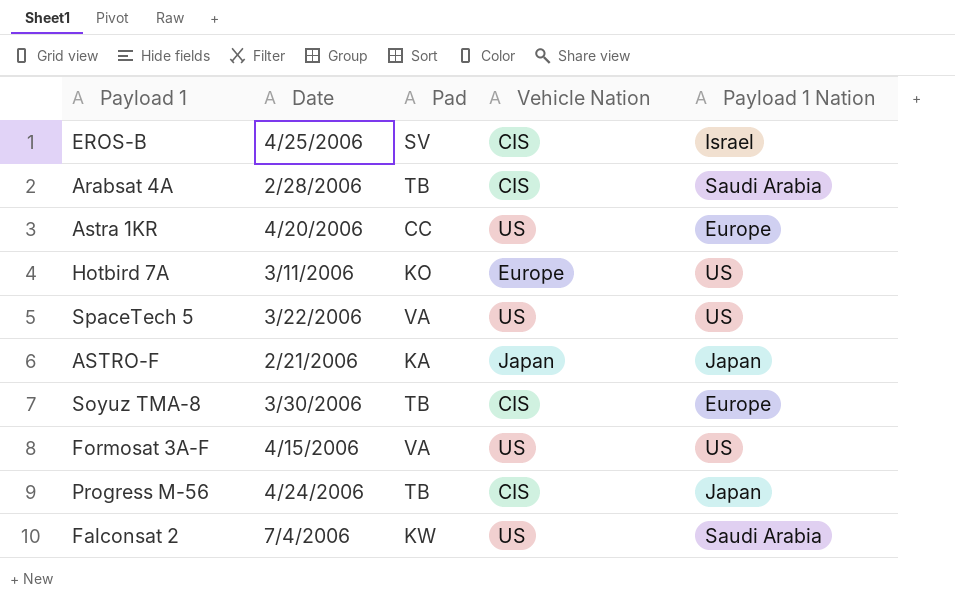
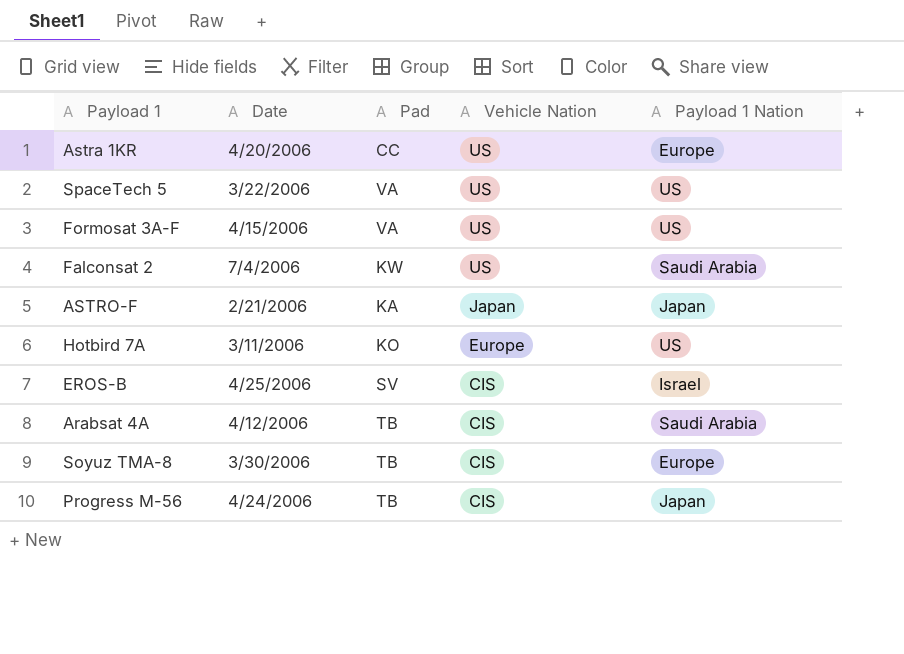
row order: none -> Vehicle Nation descending
Arabsat 4A | Date: 2/28/2006 -> 4/12/2006

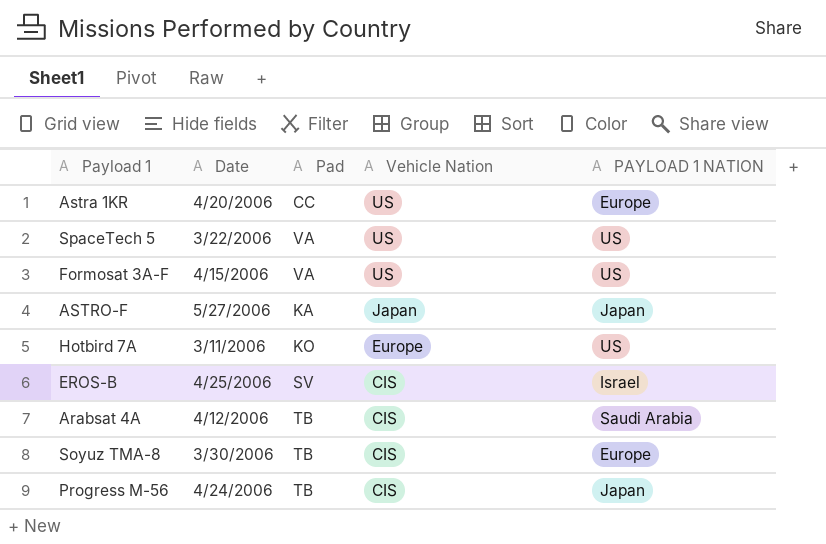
column name: Payload 1 Nation -> PAYLOAD 1 NATION
row Falconsat 2: 7/4/2006 | KW | US | Saudi Arabia -> none
ASTRO-F | Date: 2/21/2006 -> 5/27/2006

